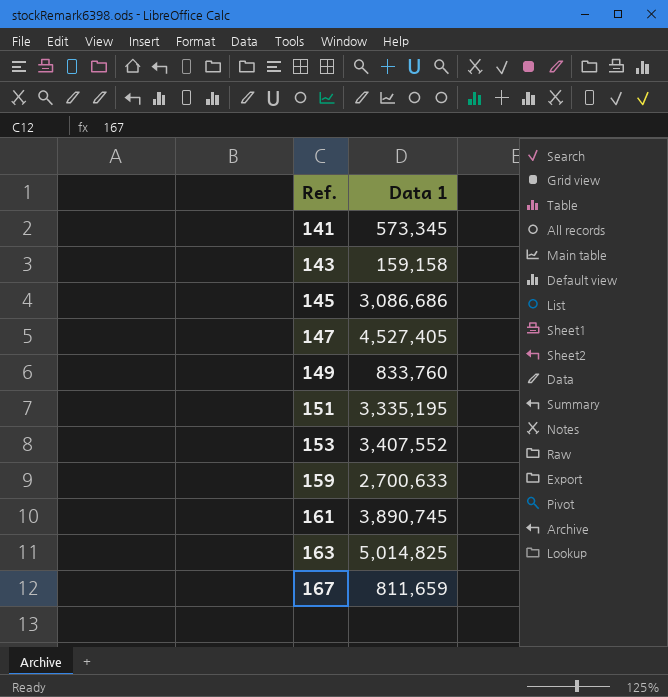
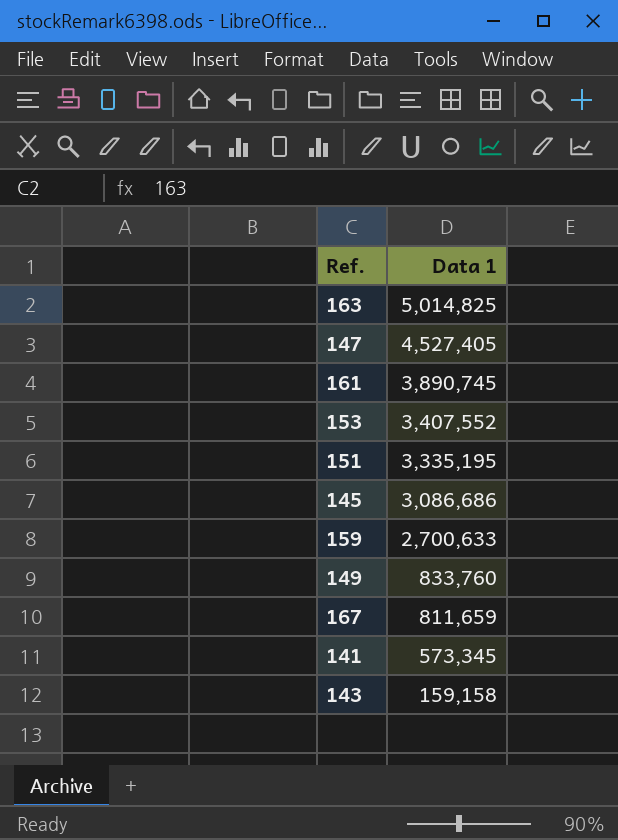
row order: Ref. ascending -> Data 1 descending

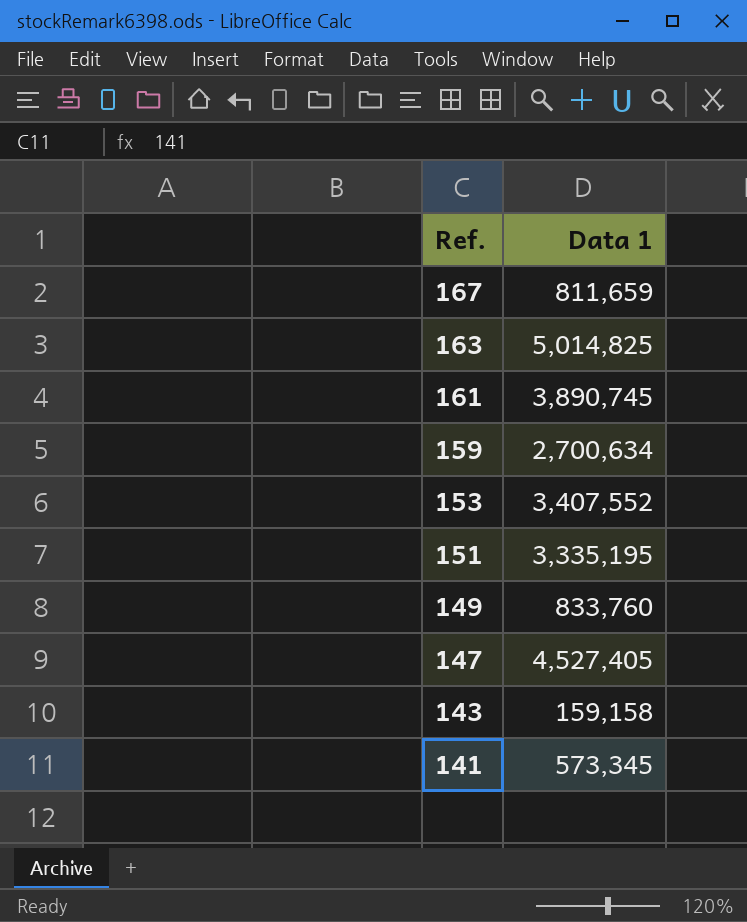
row order: Data 1 descending -> Ref. descending
row 145: 3,086,686 -> none
159 | Data 1: 2,700,633 -> 2,700,634

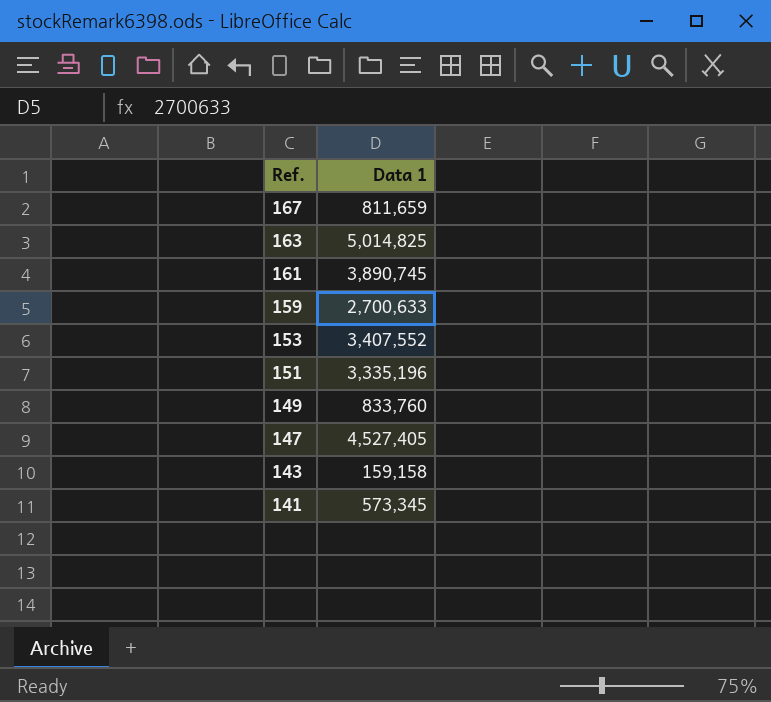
159 | Data 1: 2,700,634 -> 2,700,633
151 | Data 1: 3,335,195 -> 3,335,196

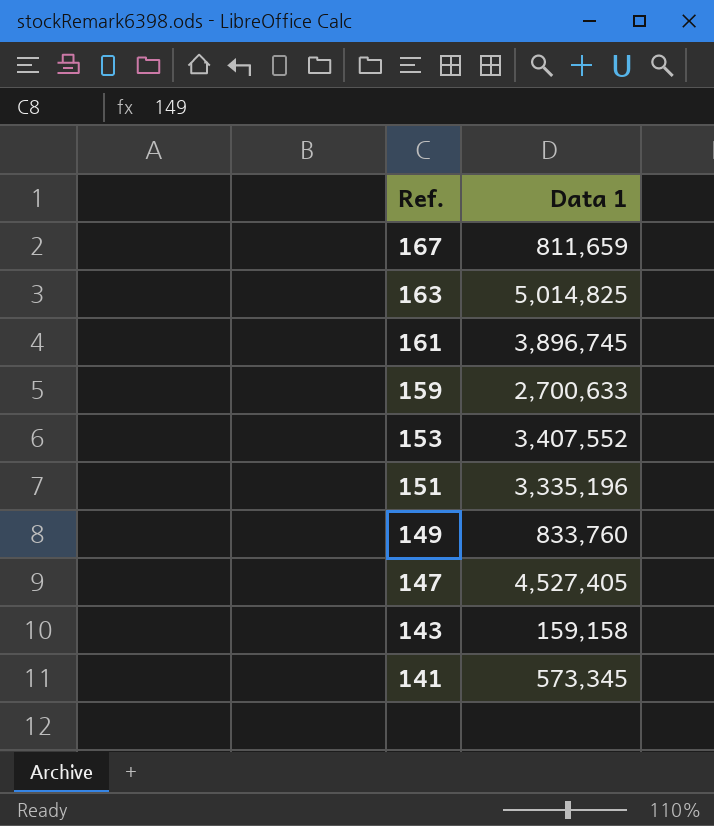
161 | Data 1: 3,890,745 -> 3,896,745

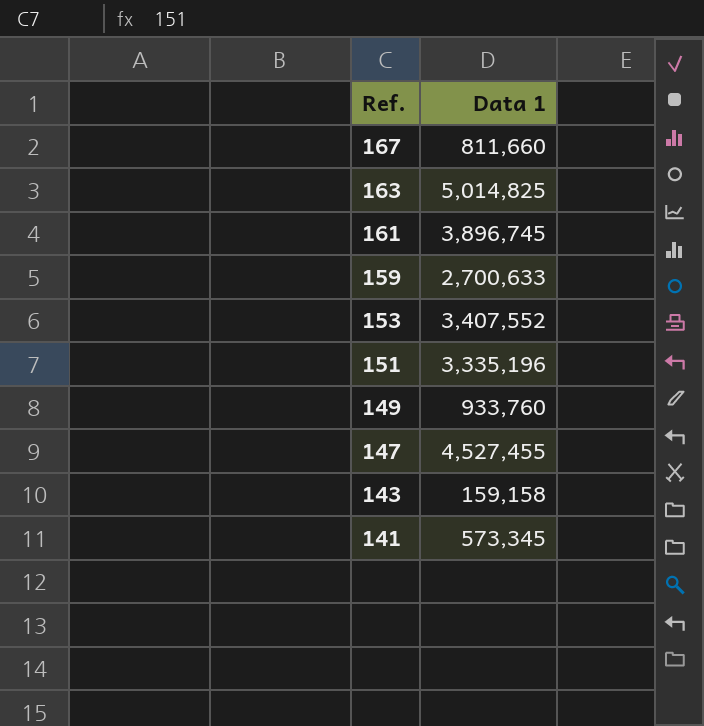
167 | Data 1: 811,659 -> 811,660
149 | Data 1: 833,760 -> 933,760
147 | Data 1: 4,527,405 -> 4,527,455

